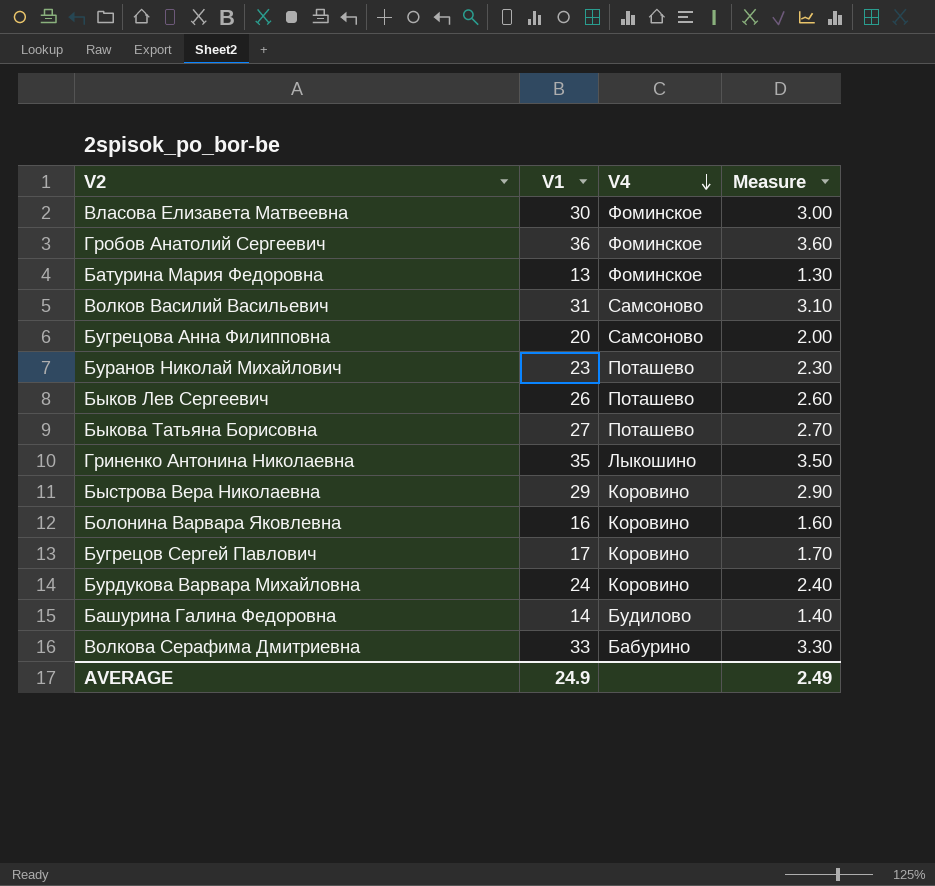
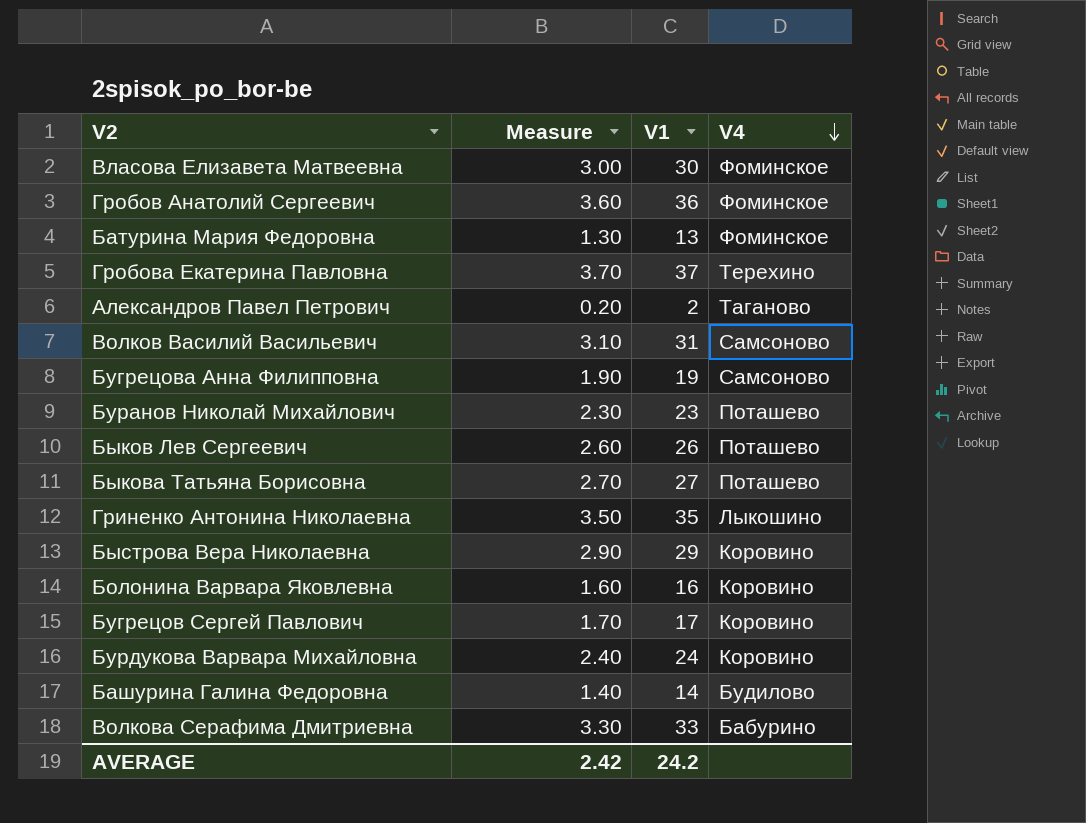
column Measure | position: 4 -> 2
row Гробова Екатерина Павловна: none -> 3.70 | 37 | Терехино
row Александров Павел Петрович: none -> 0.20 | 2 | Таганово
Бугрецова Анна Филипповна | Measure: 2.00 -> 1.90
Бугрецова Анна Филипповна | V1: 20 -> 19
AVERAGE | Measure: 2.49 -> 2.42
AVERAGE | V1: 24.9 -> 24.2

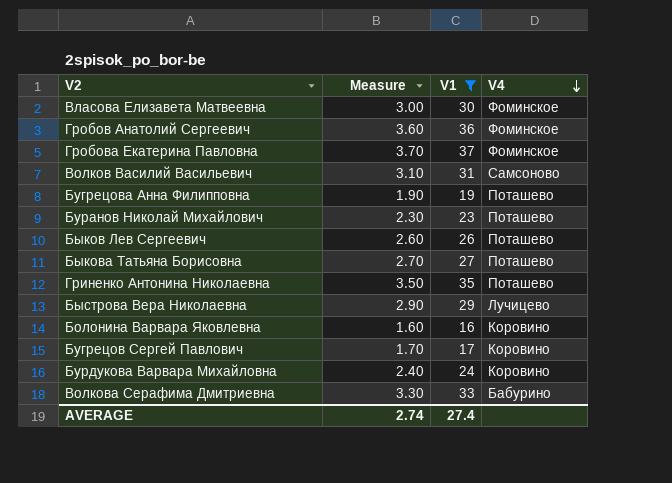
filter: none -> V1 >= 16
Гробова Екатерина Павловна | V4: Терехино -> Фоминское
Бугрецова Анна Филипповна | V4: Самсоново -> Поташево
Гриненко Антонина Николаевна | V4: Лыкошино -> Поташево
Быстрова Вера Николаевна | V4: Коровино -> Лучицево
AVERAGE | Measure: 2.42 -> 2.74
AVERAGE | V1: 24.2 -> 27.4

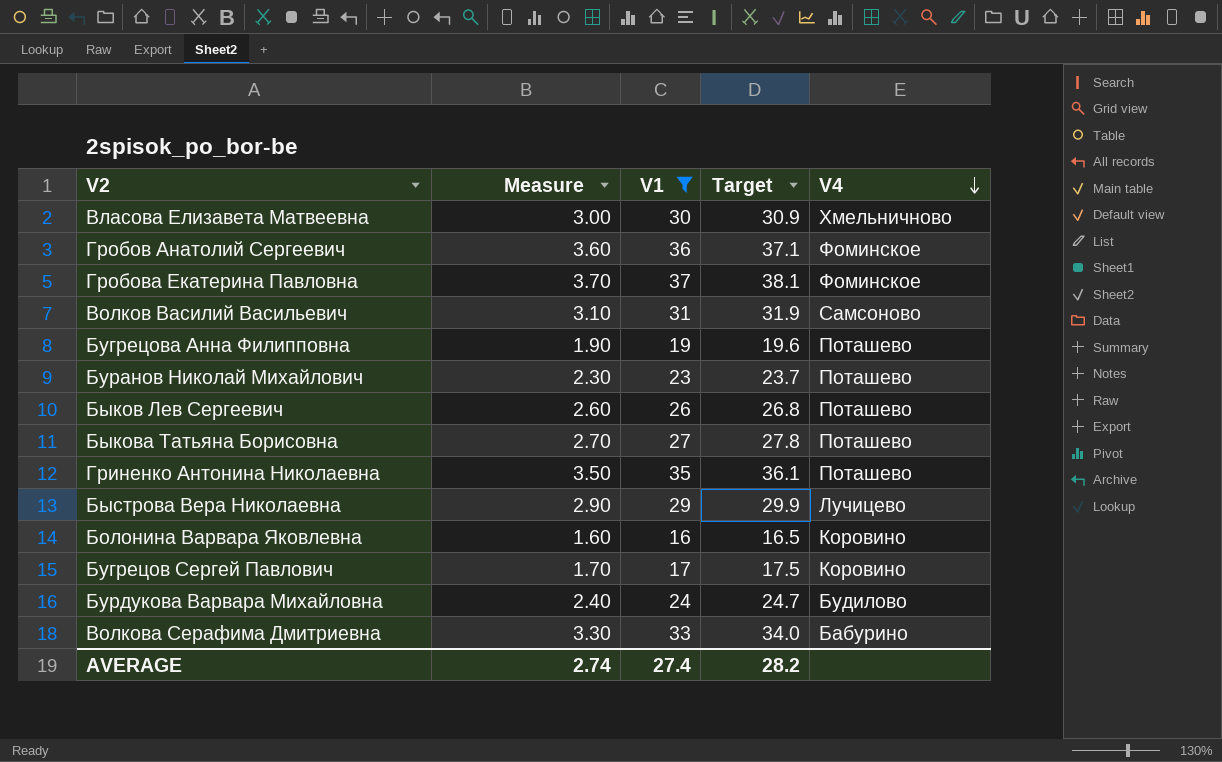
column Target | formula: none -> [V1] * 1.03
Власова Елизавета Матвеевна | V4: Фоминское -> Хмельничново
Бурдукова Варвара Михайловна | V4: Коровино -> Будилово

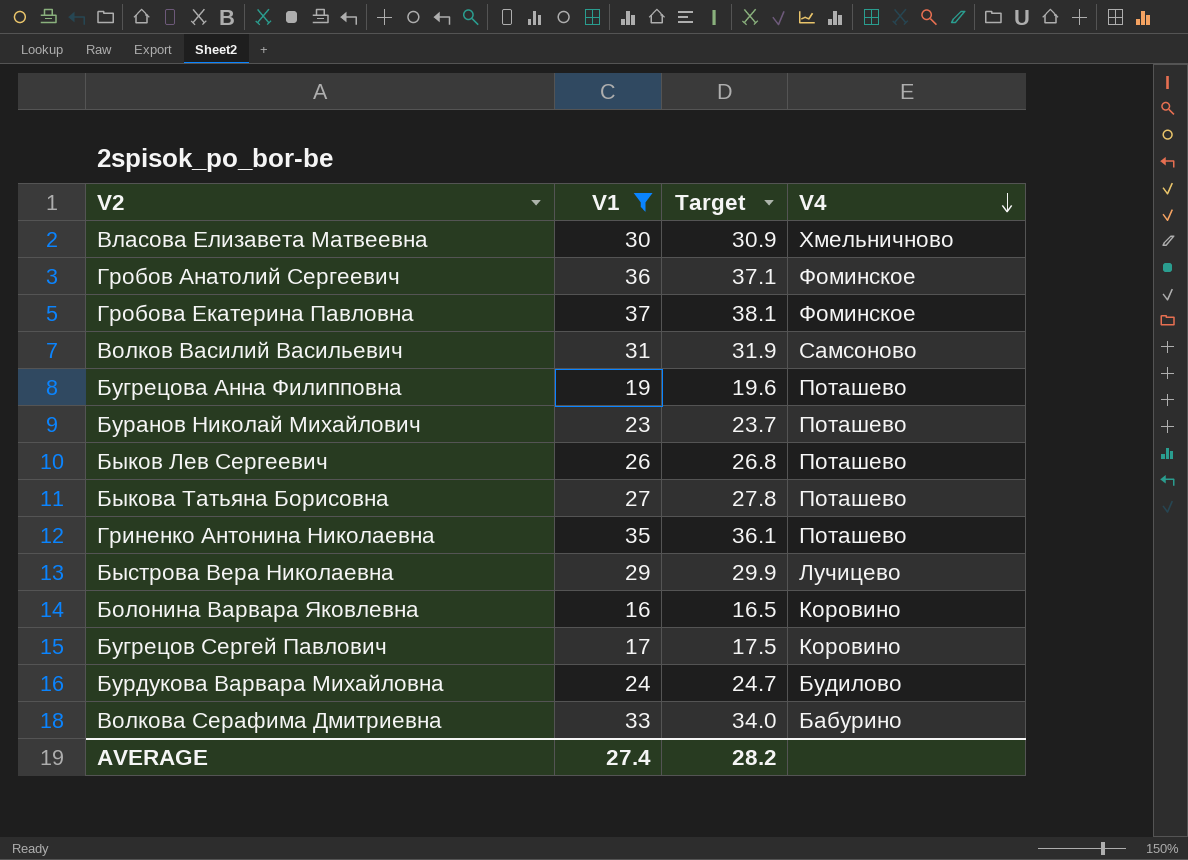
column Measure | formula: [V1] * 0.1 -> none

